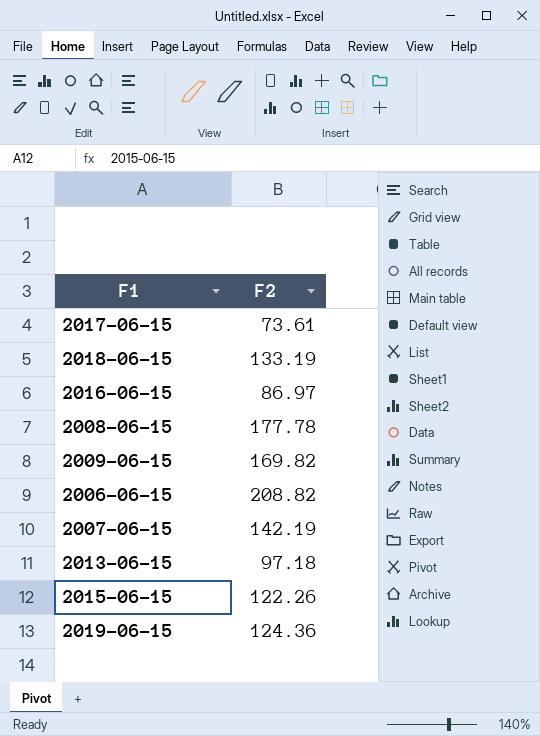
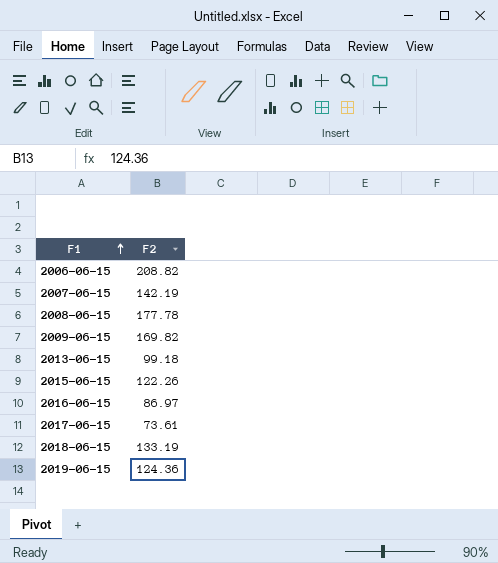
row order: none -> F1 ascending
2013-06-15 | F2: 97.18 -> 99.18

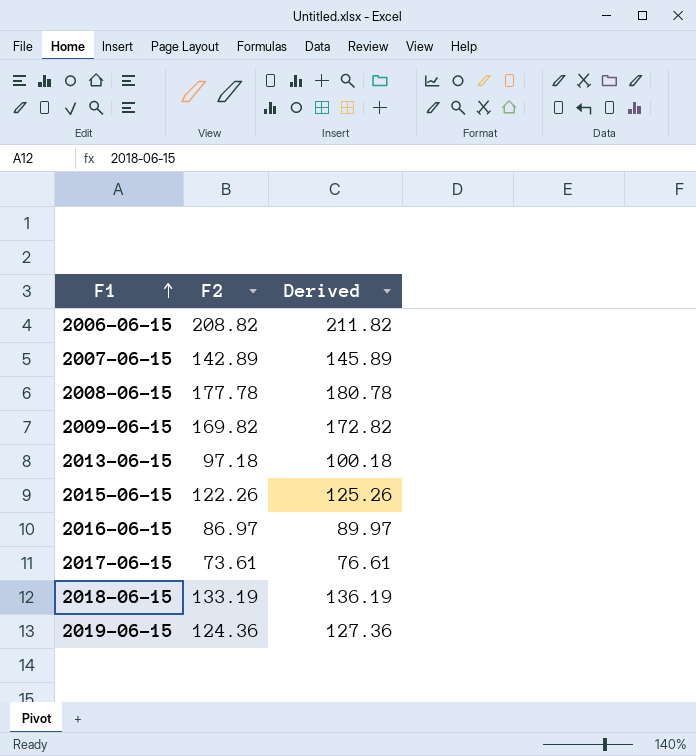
column Derived | formula: none -> [F2] + 3
2007-06-15 | F2: 142.19 -> 142.89
2013-06-15 | F2: 99.18 -> 97.18

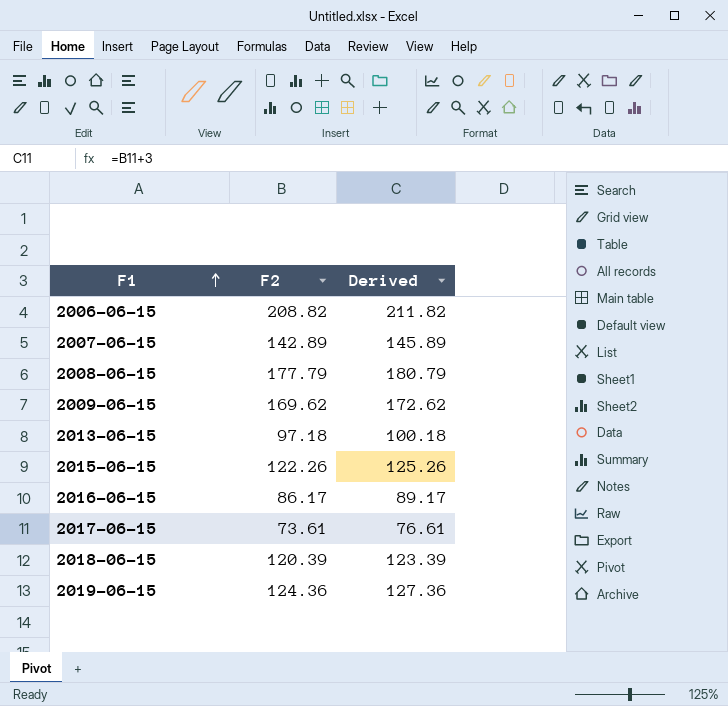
2008-06-15 | F2: 177.78 -> 177.79
2008-06-15 | Derived: 180.78 -> 180.79
2009-06-15 | F2: 169.82 -> 169.62
2009-06-15 | Derived: 172.82 -> 172.62
2016-06-15 | F2: 86.97 -> 86.17
2016-06-15 | Derived: 89.97 -> 89.17
2018-06-15 | F2: 133.19 -> 120.39
2018-06-15 | Derived: 136.19 -> 123.39

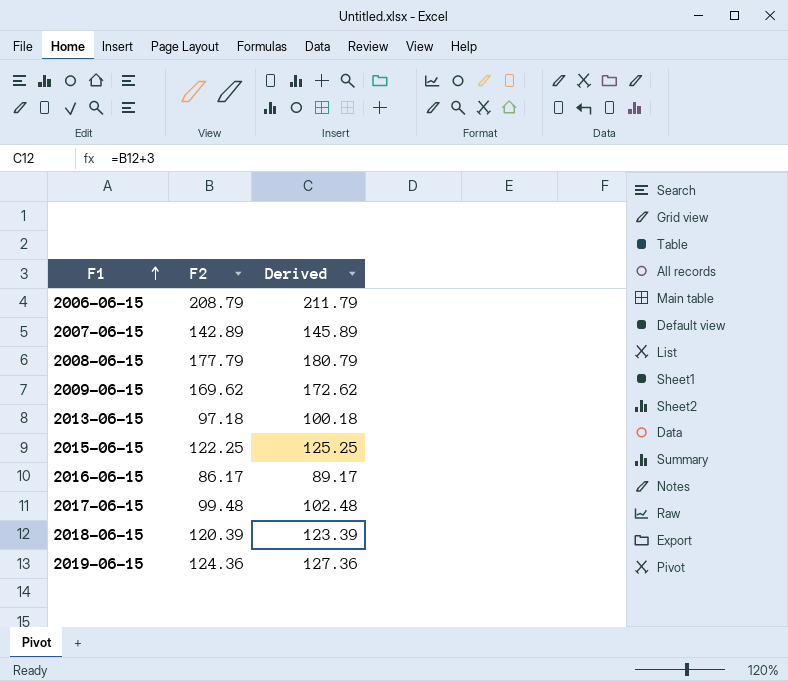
2006-06-15 | F2: 208.82 -> 208.79
2006-06-15 | Derived: 211.82 -> 211.79
2015-06-15 | F2: 122.26 -> 122.25
2015-06-15 | Derived: 125.26 -> 125.25
2017-06-15 | F2: 73.61 -> 99.48
2017-06-15 | Derived: 76.61 -> 102.48

